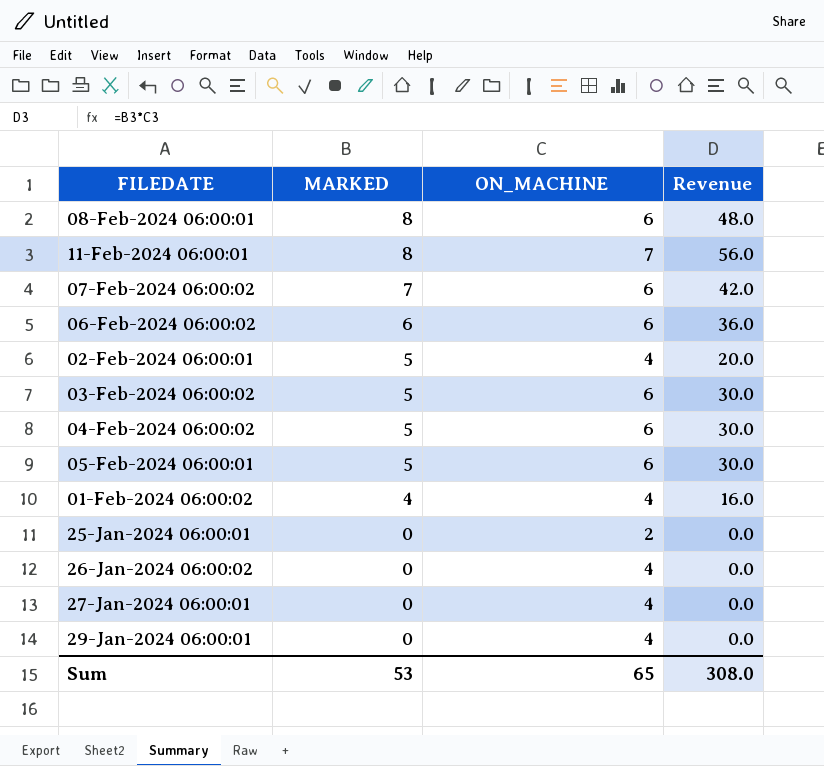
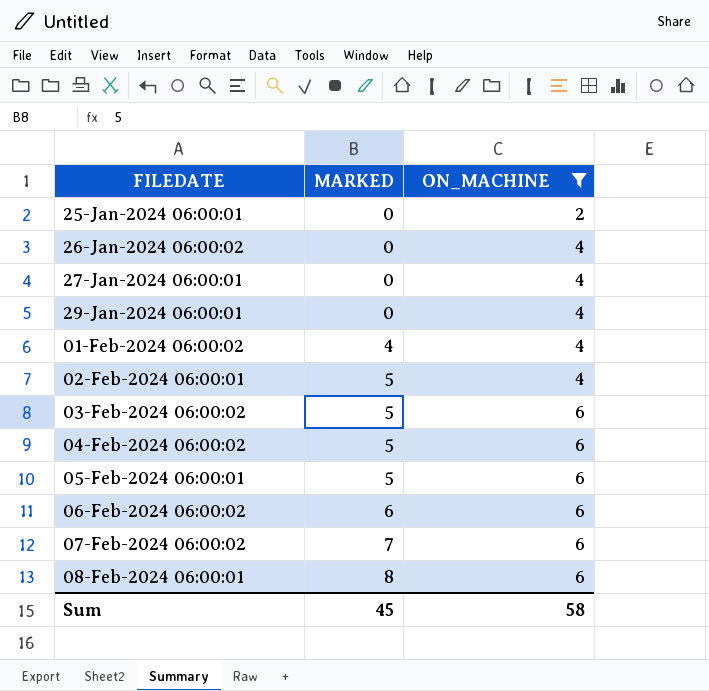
filter: none -> ON_MACHINE != 7
row order: MARKED descending -> FILEDATE ascending
column Revenue | formula: [MARKED] * [ON_MACHINE] -> none
Sum | MARKED: 53 -> 45
Sum | ON_MACHINE: 65 -> 58

